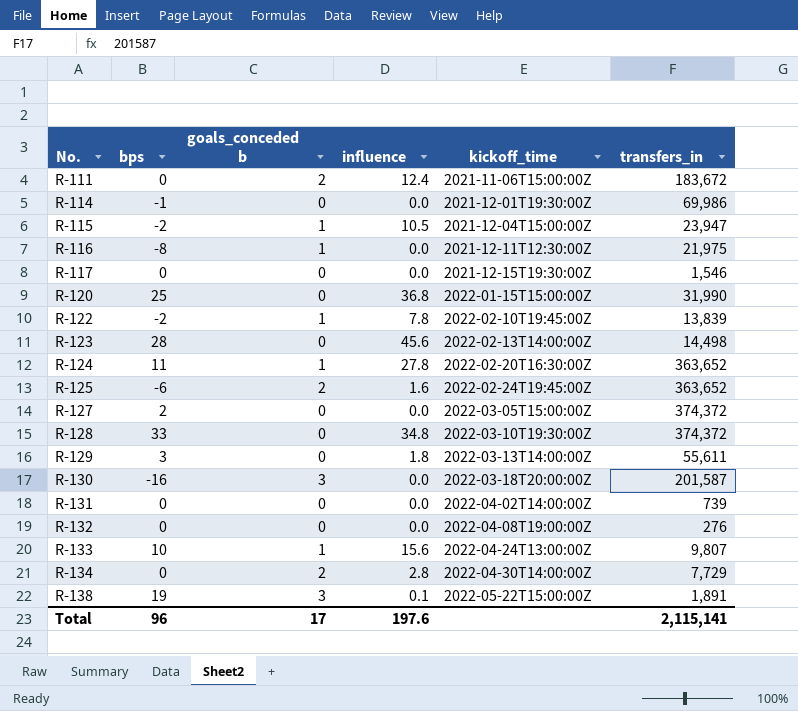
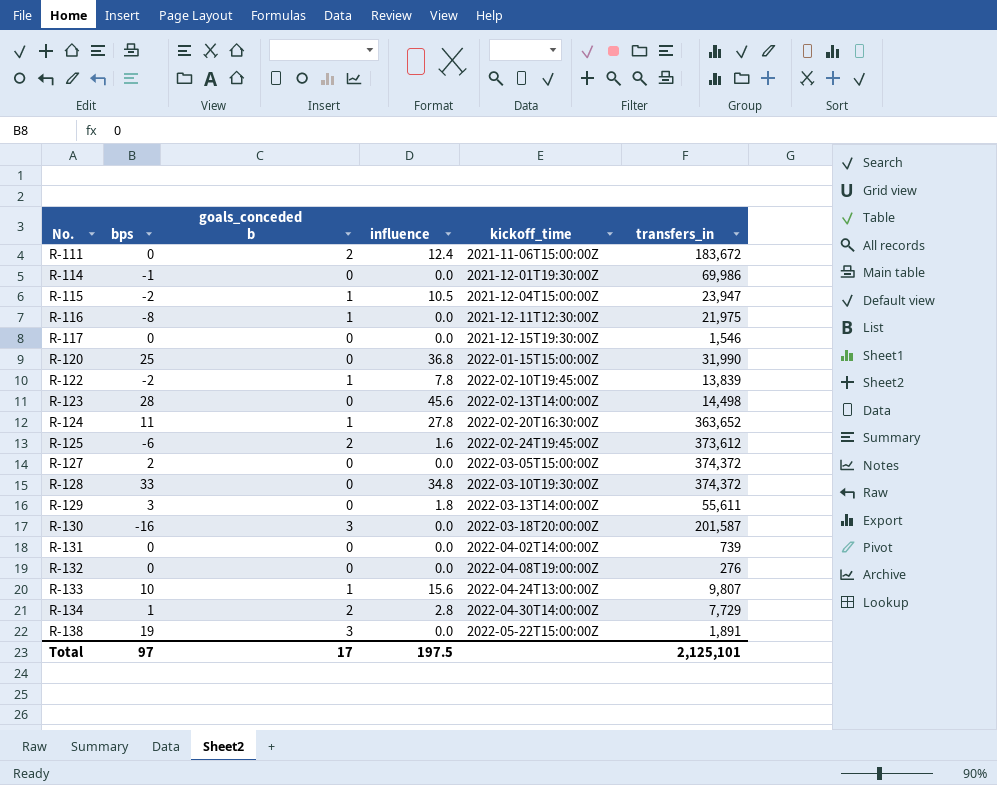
R-125 | transfers_in: 363,652 -> 373,612
R-134 | bps: 0 -> 1
R-138 | influence: 0.1 -> 0.0
Total | bps: 96 -> 97
Total | influence: 197.6 -> 197.5
Total | transfers_in: 2,115,141 -> 2,125,101

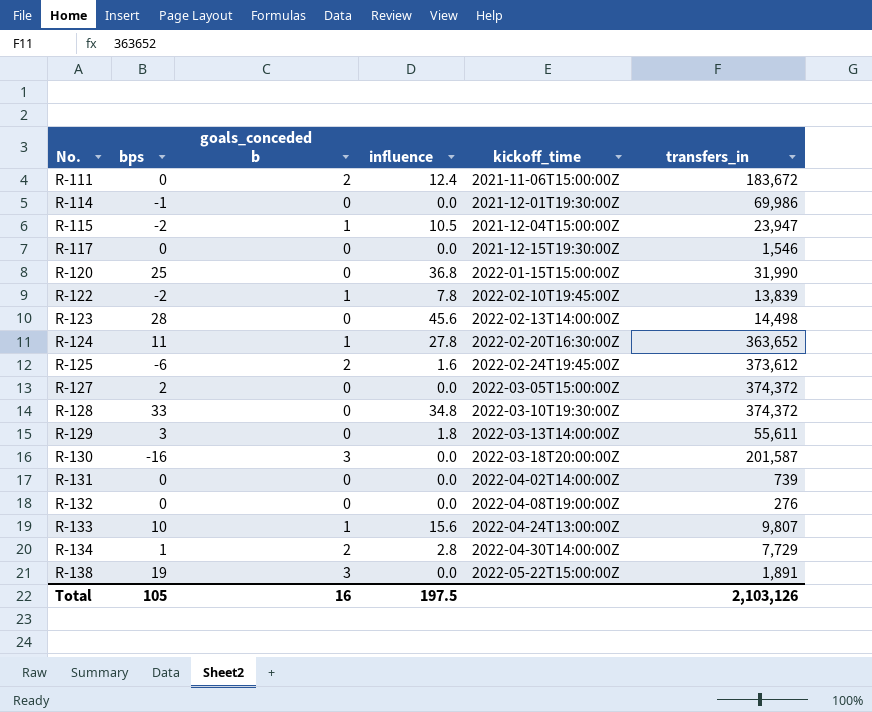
row R-116: -8 | 1 | 0.0 | 2021-12-11T12:30:00Z | 21,975 -> none
Total | bps: 97 -> 105
Total | goals_conceded b: 17 -> 16
Total | transfers_in: 2,125,101 -> 2,103,126

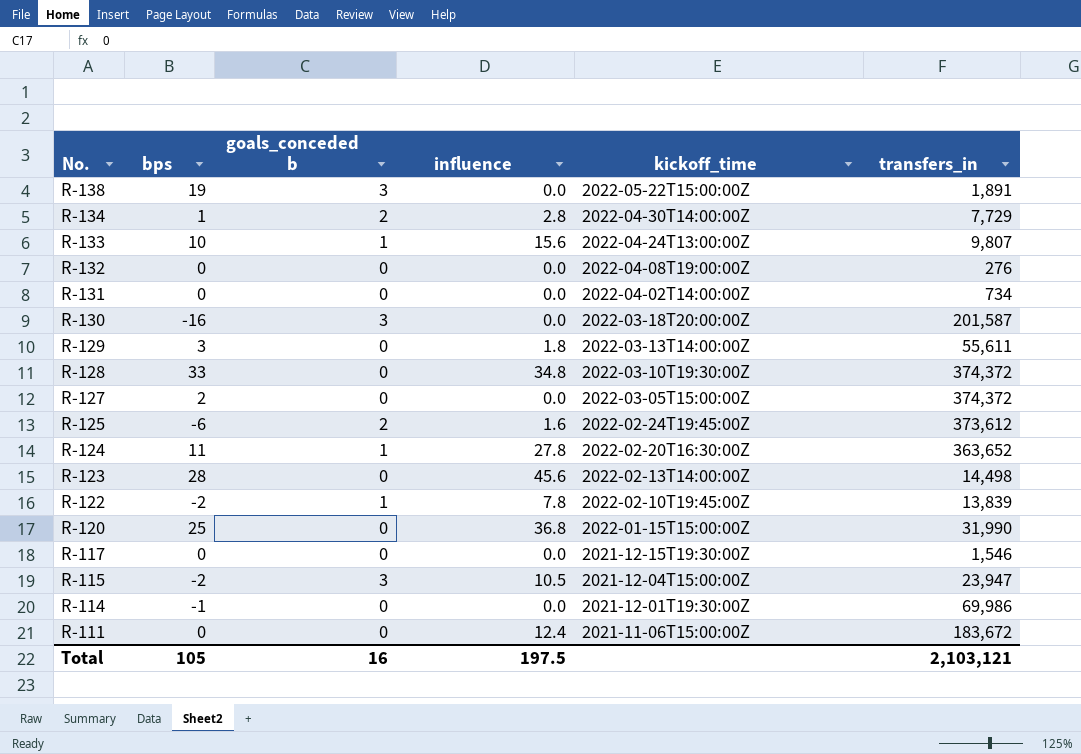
row order: No. ascending -> No. descending
R-131 | transfers_in: 739 -> 734
R-115 | goals_conceded b: 1 -> 3
R-111 | goals_conceded b: 2 -> 0
Total | transfers_in: 2,103,126 -> 2,103,121

